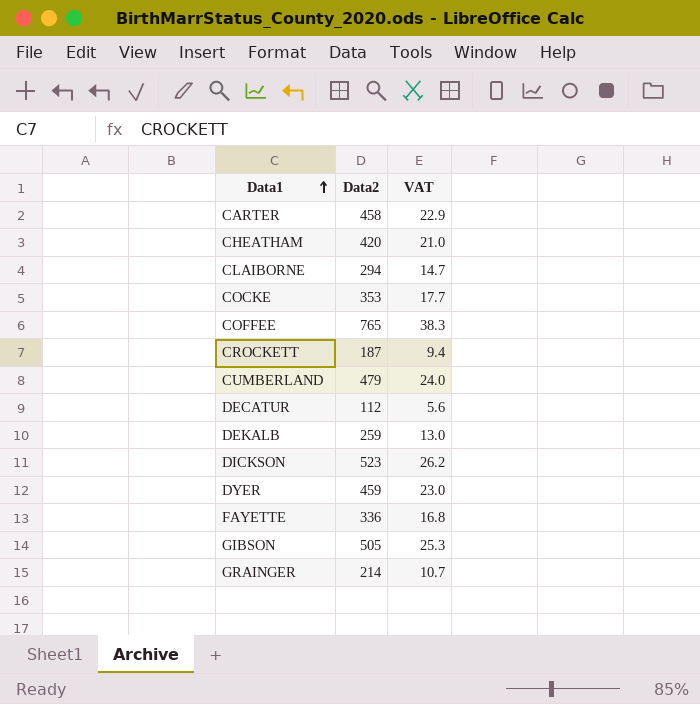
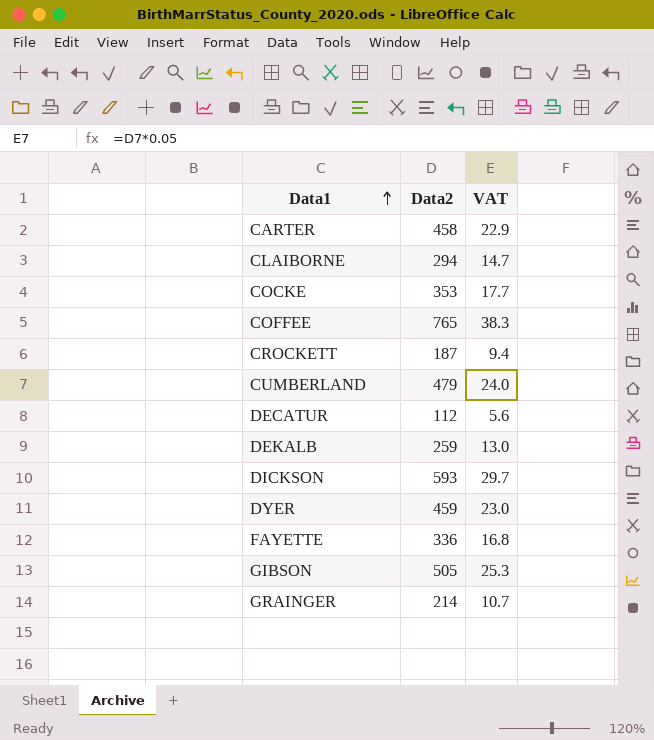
row CHEATHAM: 420 | 21.0 -> none
DICKSON | Data2: 523 -> 593
DICKSON | VAT: 26.2 -> 29.7

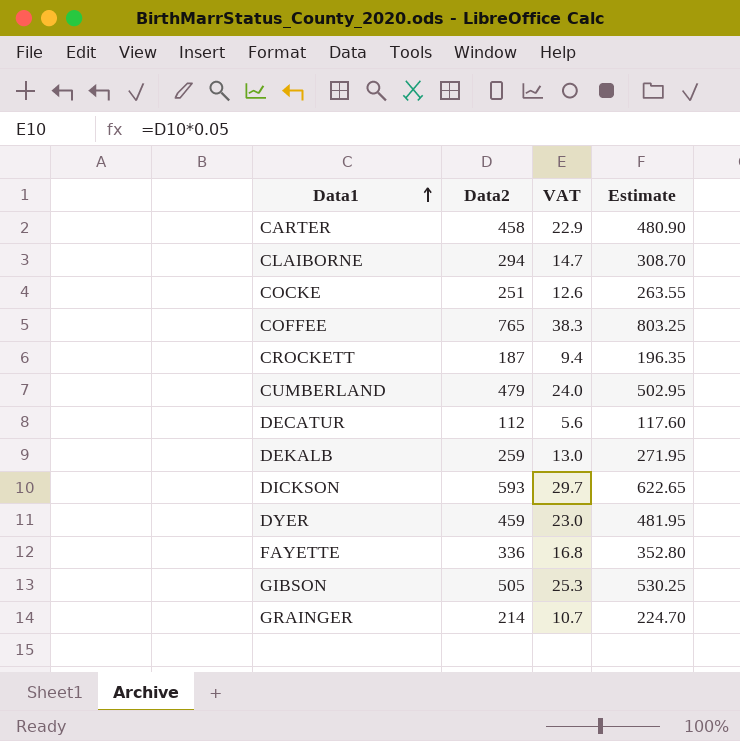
column Estimate | formula: none -> [Data2] * 1.05
COCKE | Data2: 353 -> 251
COCKE | VAT: 17.7 -> 12.6

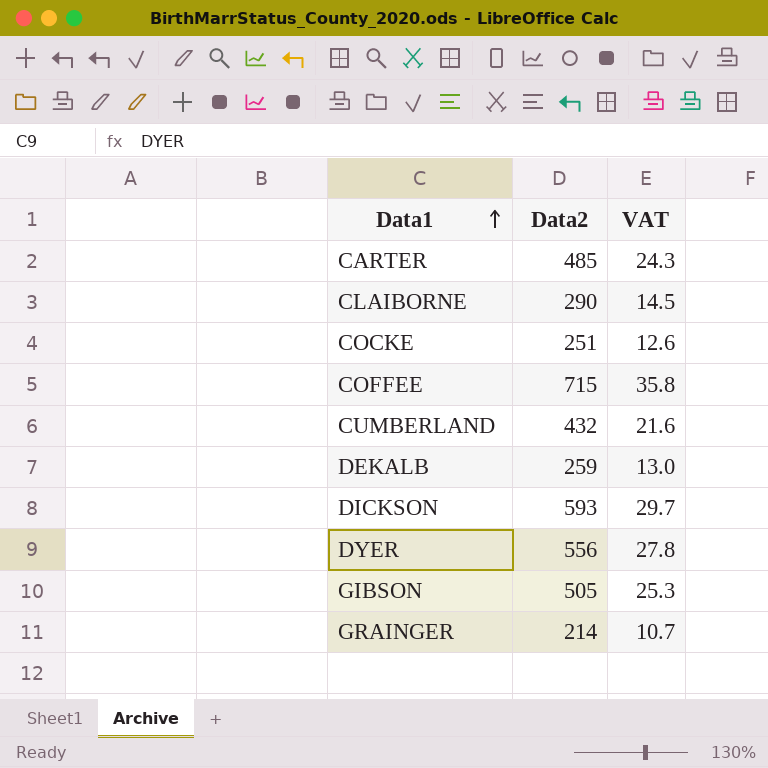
column Estimate | formula: [Data2] * 1.05 -> none
row CROCKETT: 187 | 9.4 | 196.35 -> none
row DECATUR: 112 | 5.6 | 117.60 -> none
row FAYETTE: 336 | 16.8 | 352.80 -> none
CARTER | Data2: 458 -> 485
CARTER | VAT: 22.9 -> 24.3
CLAIBORNE | Data2: 294 -> 290
CLAIBORNE | VAT: 14.7 -> 14.5
COFFEE | Data2: 765 -> 715
COFFEE | VAT: 38.3 -> 35.8
CUMBERLAND | Data2: 479 -> 432
CUMBERLAND | VAT: 24.0 -> 21.6
DYER | Data2: 459 -> 556
DYER | VAT: 23.0 -> 27.8

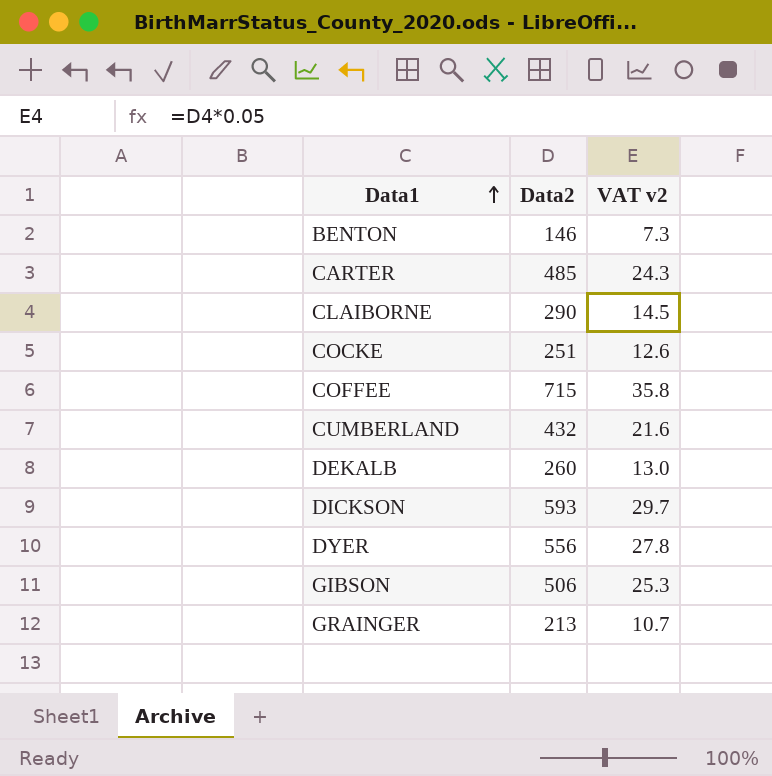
column name: VAT -> VAT v2
row BENTON: none -> 146 | 7.3
DEKALB | Data2: 259 -> 260
GIBSON | Data2: 505 -> 506
GRAINGER | Data2: 214 -> 213

